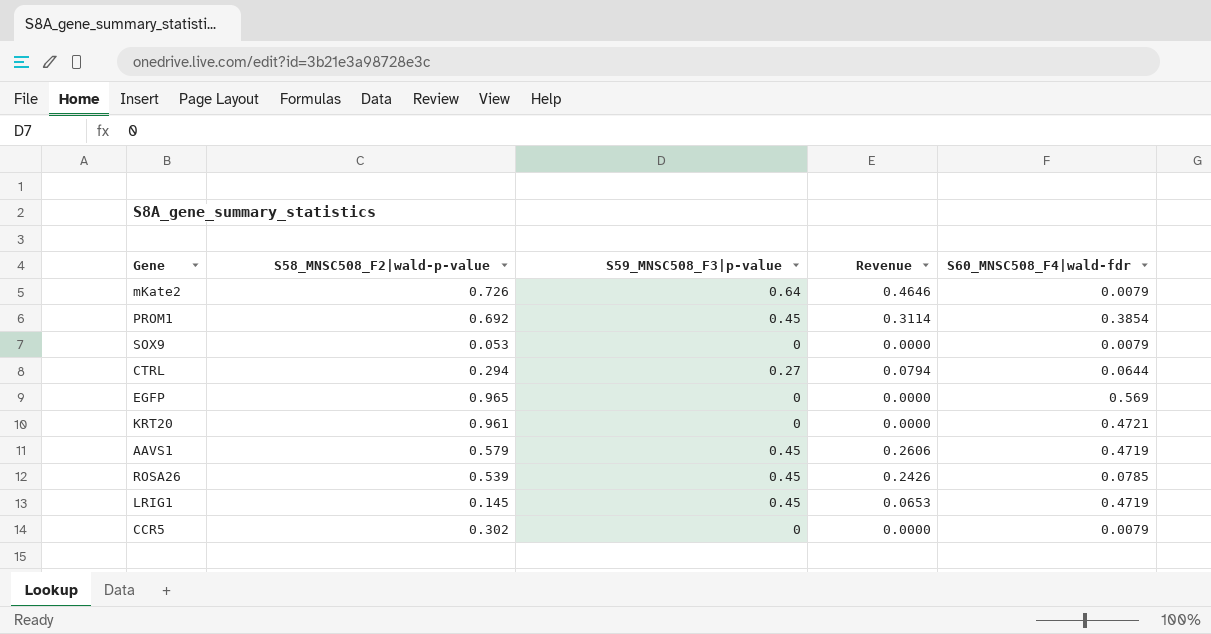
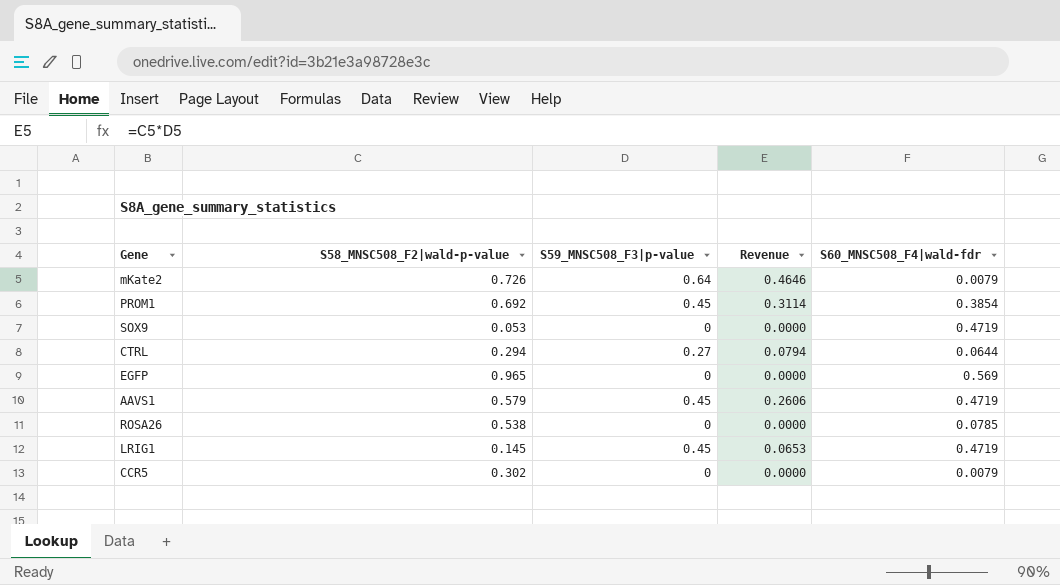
row KRT20: 0.961 | 0 | 0.0000 | 0.4721 -> none
SOX9 | S60_MNSC508_F4|wald-fdr: 0.0079 -> 0.4719
ROSA26 | S58_MNSC508_F2|wald-p-value: 0.539 -> 0.538
ROSA26 | S59_MNSC508_F3|p-value: 0.45 -> 0
ROSA26 | Revenue: 0.2426 -> 0.0000

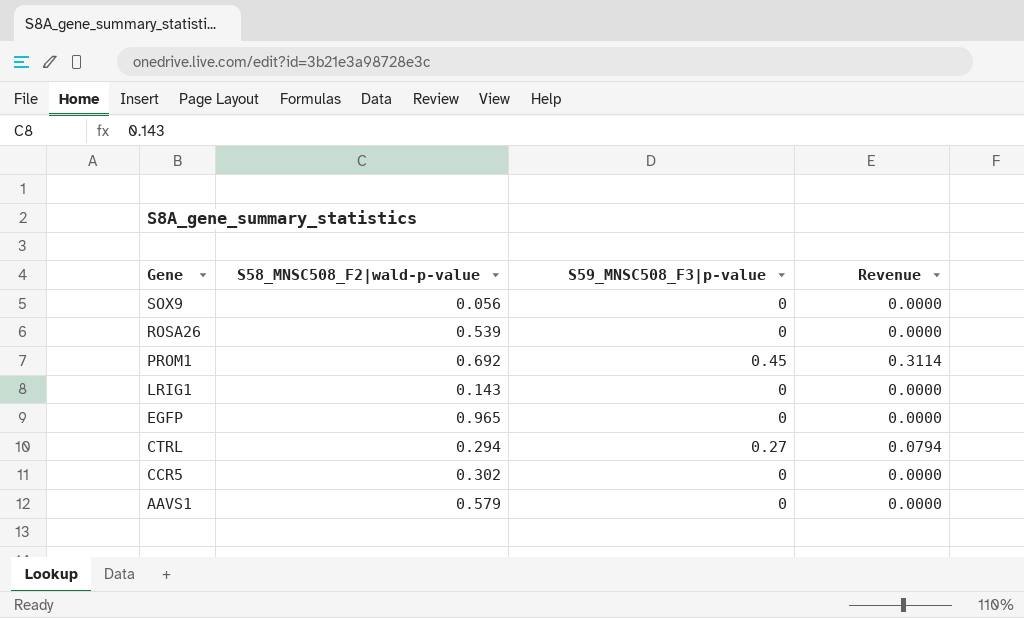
row order: none -> Gene descending
column S60_MNSC508_F4|wald-fdr | position: 5 -> none
row mKate2: 0.726 | 0.64 | 0.4646 | 0.0079 -> none
SOX9 | S58_MNSC508_F2|wald-p-value: 0.053 -> 0.056
ROSA26 | S58_MNSC508_F2|wald-p-value: 0.538 -> 0.539
LRIG1 | S58_MNSC508_F2|wald-p-value: 0.145 -> 0.143
LRIG1 | S59_MNSC508_F3|p-value: 0.45 -> 0
LRIG1 | Revenue: 0.0653 -> 0.0000
AAVS1 | S59_MNSC508_F3|p-value: 0.45 -> 0
AAVS1 | Revenue: 0.2606 -> 0.0000

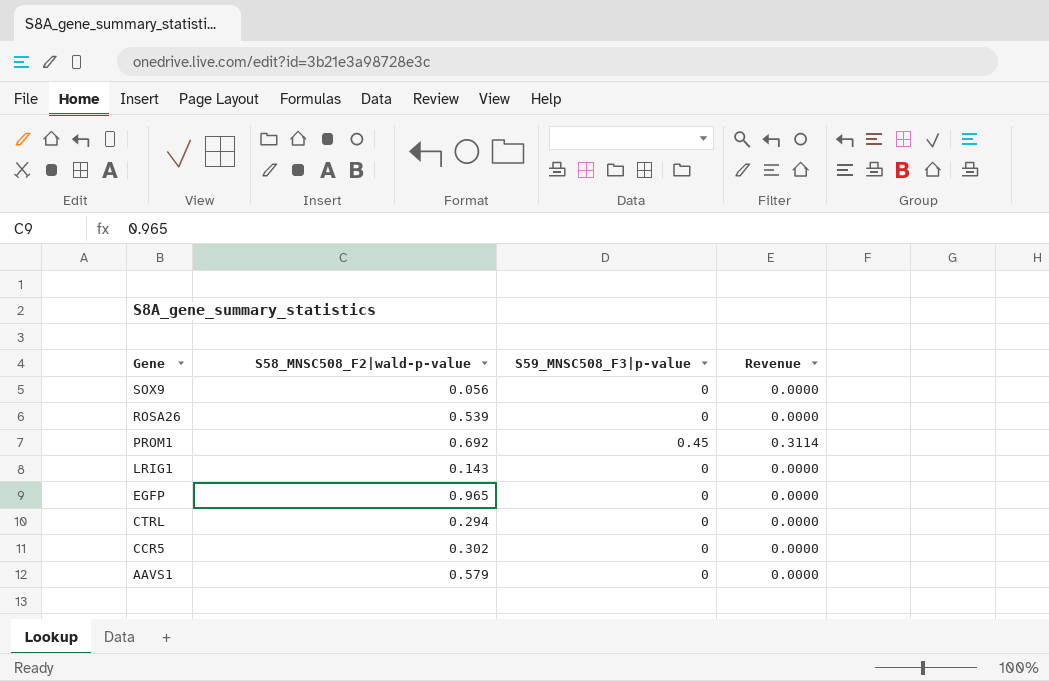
CTRL | S59_MNSC508_F3|p-value: 0.27 -> 0
CTRL | Revenue: 0.0794 -> 0.0000

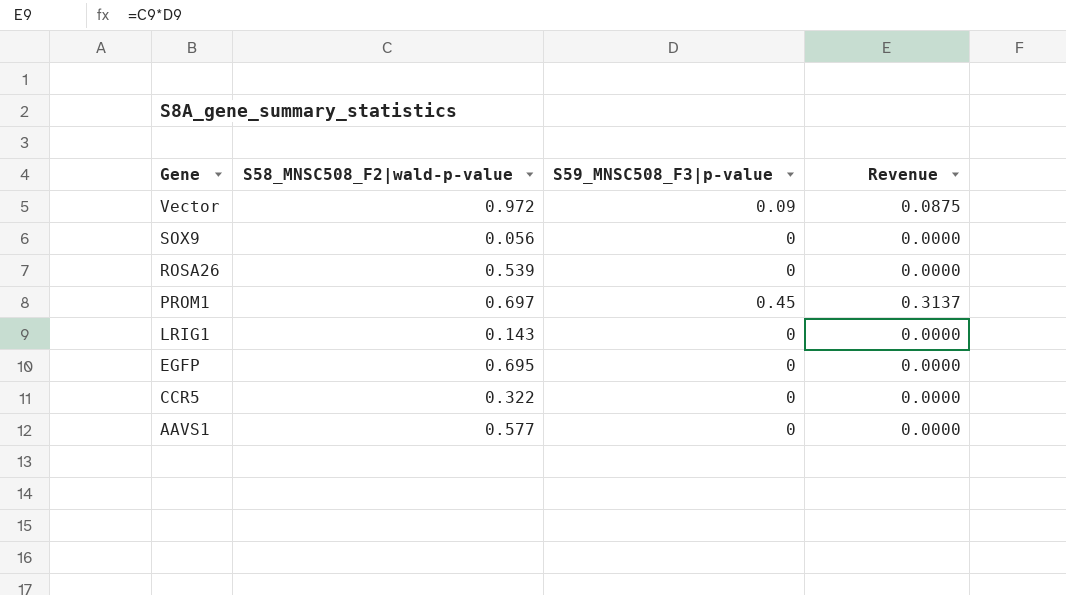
row CTRL: 0.294 | 0 | 0.0000 -> none
row Vector: none -> 0.972 | 0.09 | 0.0875
PROM1 | S58_MNSC508_F2|wald-p-value: 0.692 -> 0.697
PROM1 | Revenue: 0.3114 -> 0.3137
EGFP | S58_MNSC508_F2|wald-p-value: 0.965 -> 0.695
CCR5 | S58_MNSC508_F2|wald-p-value: 0.302 -> 0.322
AAVS1 | S58_MNSC508_F2|wald-p-value: 0.579 -> 0.577

